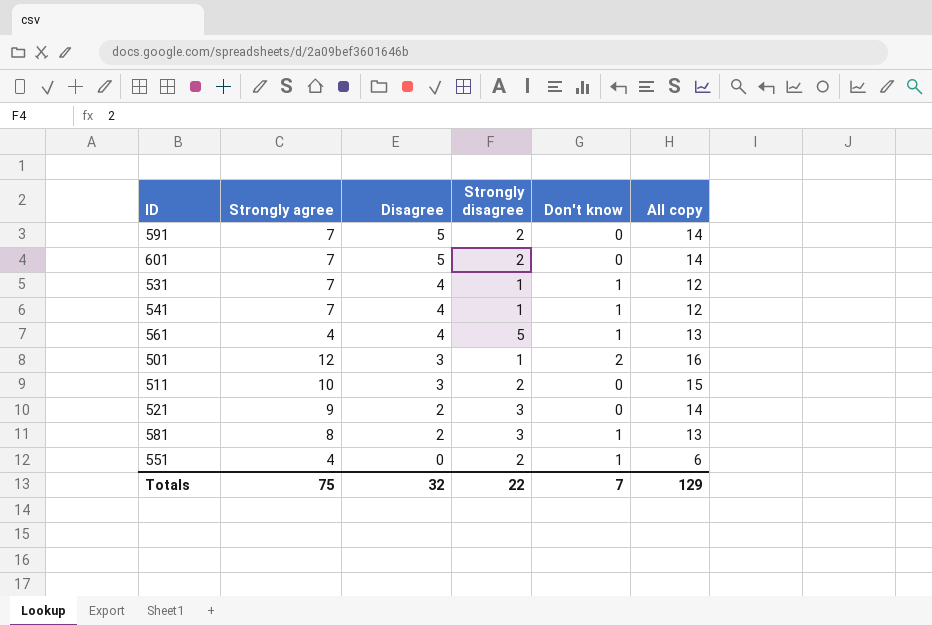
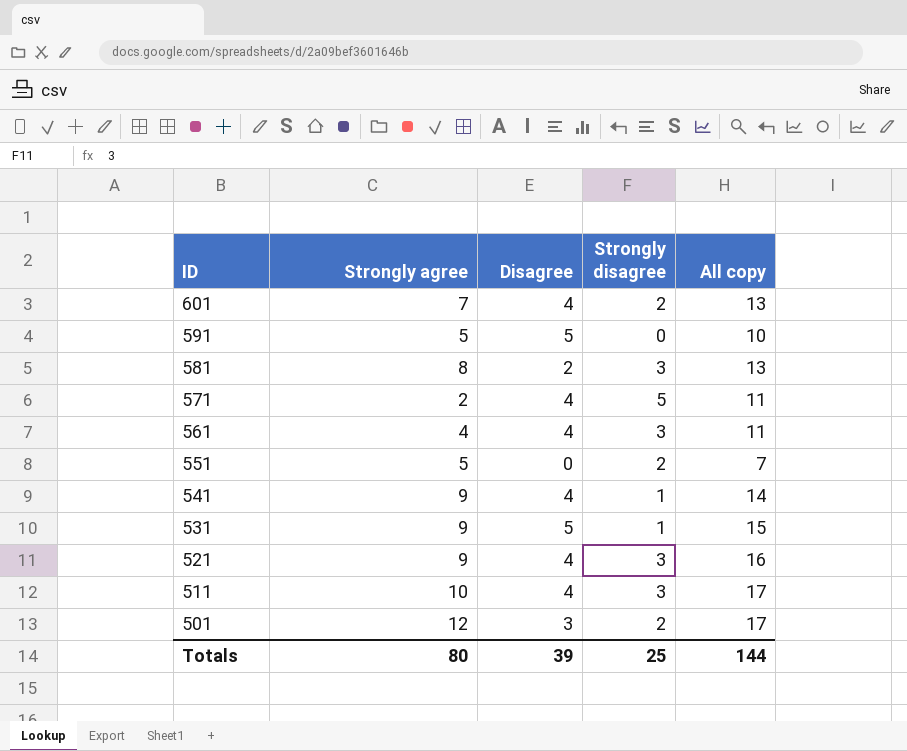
row order: Disagree descending -> ID descending
column Don't know | position: 5 -> none
601 | Disagree: 5 -> 4
601 | All copy: 14 -> 13
591 | Strongly agree: 7 -> 5
591 | Strongly disagree: 2 -> 0
591 | All copy: 14 -> 10
row 571: none -> 2 | 4 | 5 | 11
561 | Strongly disagree: 5 -> 3
561 | All copy: 13 -> 11
551 | Strongly agree: 4 -> 5
551 | All copy: 6 -> 7
541 | Strongly agree: 7 -> 9
541 | All copy: 12 -> 14
531 | Strongly agree: 7 -> 9
531 | Disagree: 4 -> 5
531 | All copy: 12 -> 15
521 | Disagree: 2 -> 4
521 | All copy: 14 -> 16
511 | Disagree: 3 -> 4
511 | Strongly disagree: 2 -> 3
511 | All copy: 15 -> 17
501 | Strongly disagree: 1 -> 2
501 | All copy: 16 -> 17
Totals | Strongly agree: 75 -> 80
Totals | Disagree: 32 -> 39
Totals | Strongly disagree: 22 -> 25
Totals | All copy: 129 -> 144

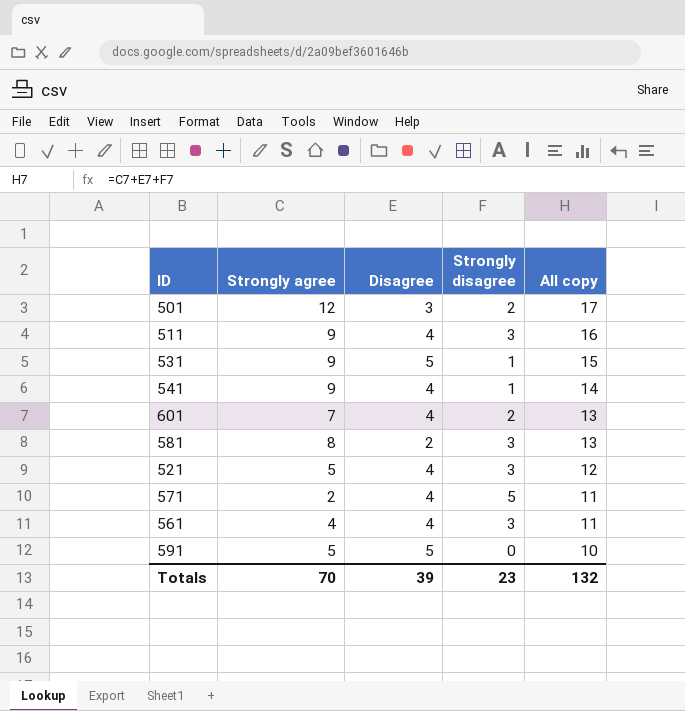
row order: ID descending -> All copy descending
row 551: 5 | 0 | 2 | 7 -> none
511 | Strongly agree: 10 -> 9
511 | All copy: 17 -> 16
521 | Strongly agree: 9 -> 5
521 | All copy: 16 -> 12
Totals | Strongly agree: 80 -> 70
Totals | Strongly disagree: 25 -> 23
Totals | All copy: 144 -> 132

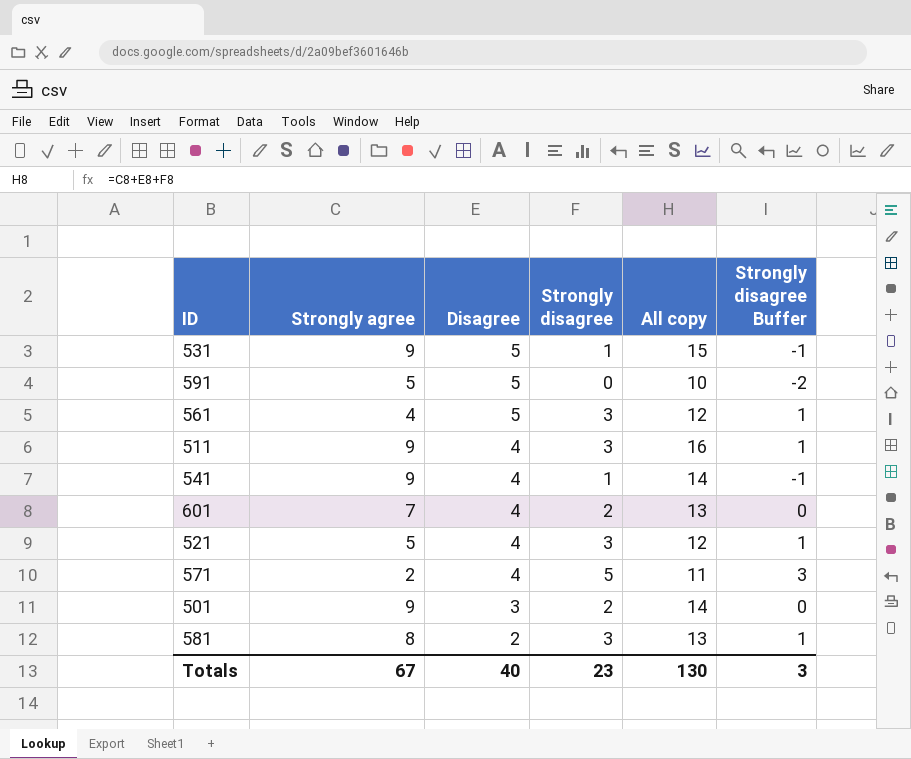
row order: All copy descending -> Disagree descending
column Strongly disagree Buffer | formula: none -> [Strongly disagree] - 2
561 | Disagree: 4 -> 5
561 | All copy: 11 -> 12
501 | Strongly agree: 12 -> 9
501 | All copy: 17 -> 14
Totals | Strongly agree: 70 -> 67
Totals | Disagree: 39 -> 40
Totals | All copy: 132 -> 130

